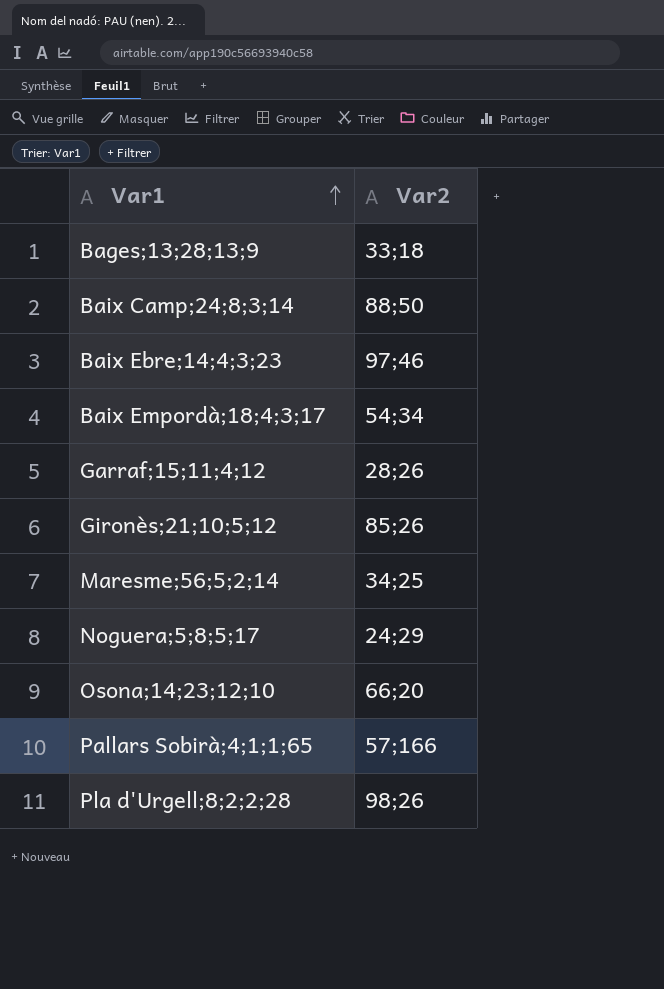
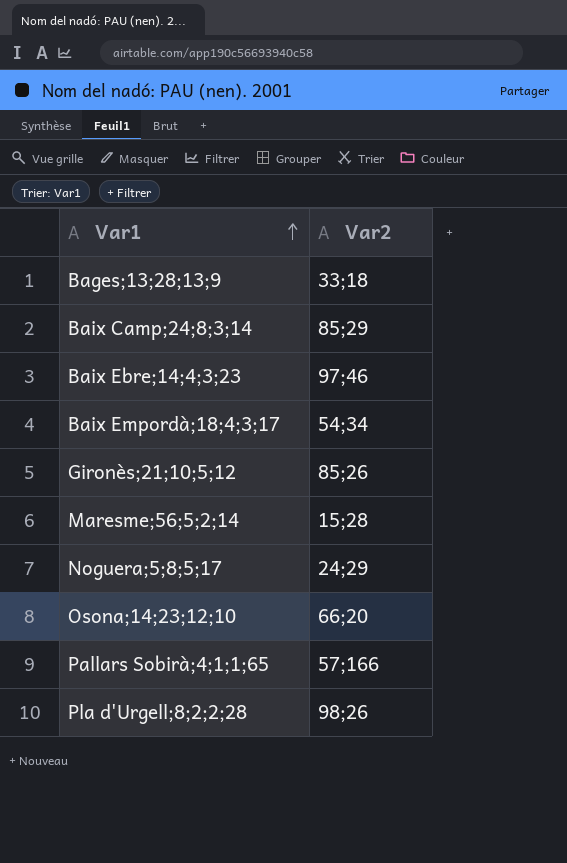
row Garraf;15;11;4;12: 28;26 -> none
Baix Camp;24;8;3;14 | Var2: 88;50 -> 85;29
Maresme;56;5;2;14 | Var2: 34;25 -> 15;28

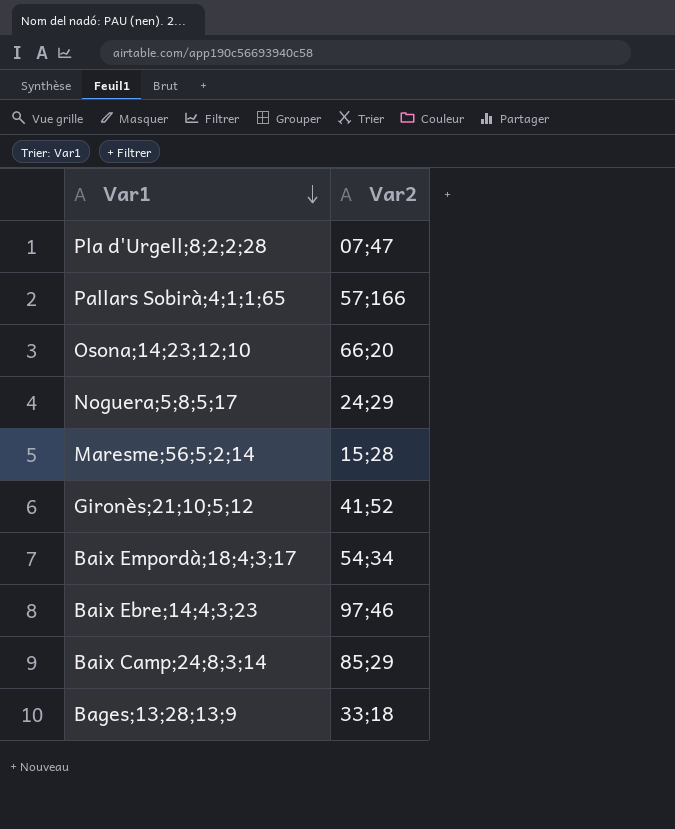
row order: Var1 ascending -> Var1 descending
Pla d'Urgell;8;2;2;28 | Var2: 98;26 -> 07;47
Gironès;21;10;5;12 | Var2: 85;26 -> 41;52

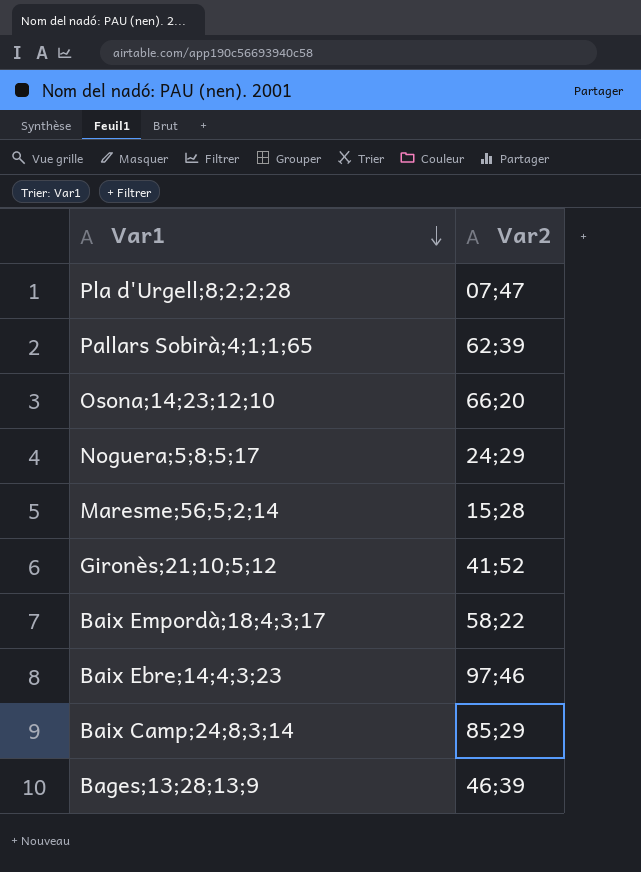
Pallars Sobirà;4;1;1;65 | Var2: 57;166 -> 62;39
Baix Empordà;18;4;3;17 | Var2: 54;34 -> 58;22
Bages;13;28;13;9 | Var2: 33;18 -> 46;39

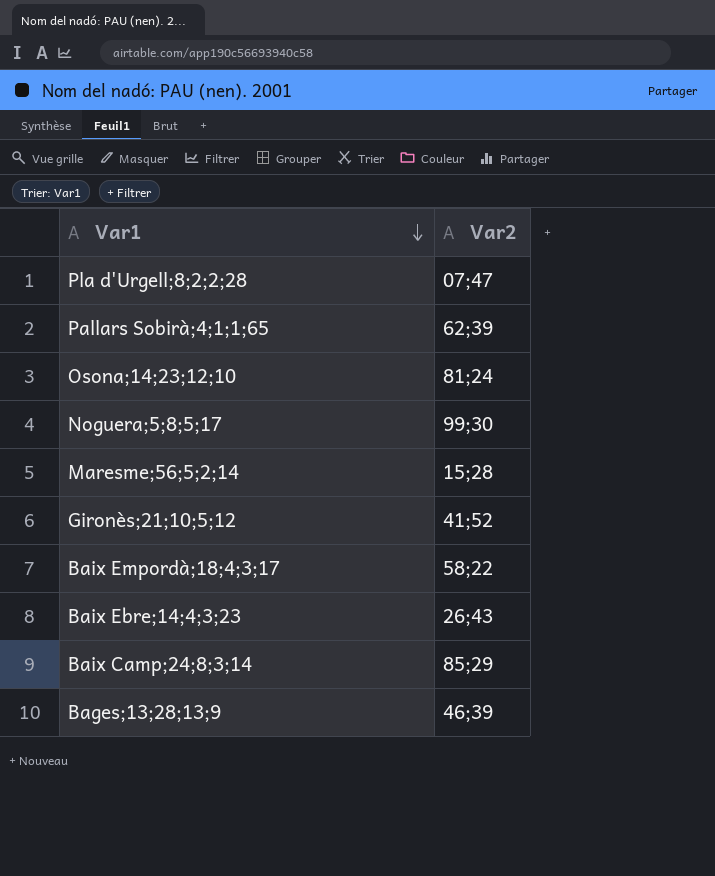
Osona;14;23;12;10 | Var2: 66;20 -> 81;24
Noguera;5;8;5;17 | Var2: 24;29 -> 99;30
Baix Ebre;14;4;3;23 | Var2: 97;46 -> 26;43

